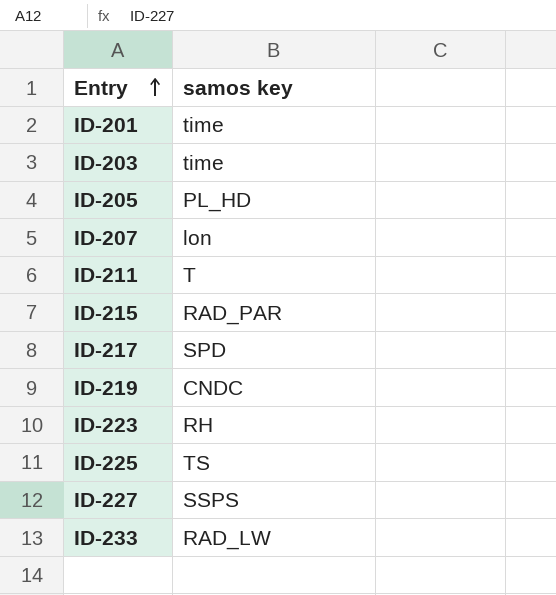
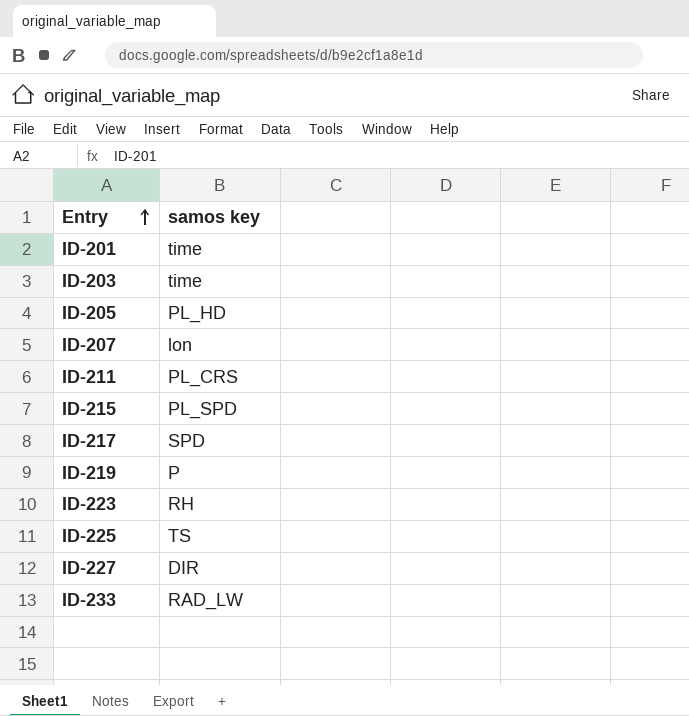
ID-211 | samos key: T -> PL_CRS
ID-215 | samos key: RAD_PAR -> PL_SPD
ID-219 | samos key: CNDC -> P
ID-227 | samos key: SSPS -> DIR

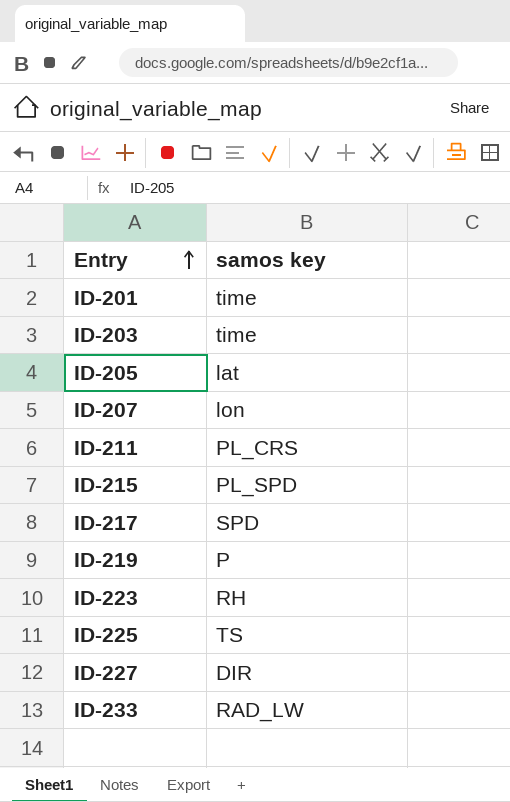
ID-205 | samos key: PL_HD -> lat

